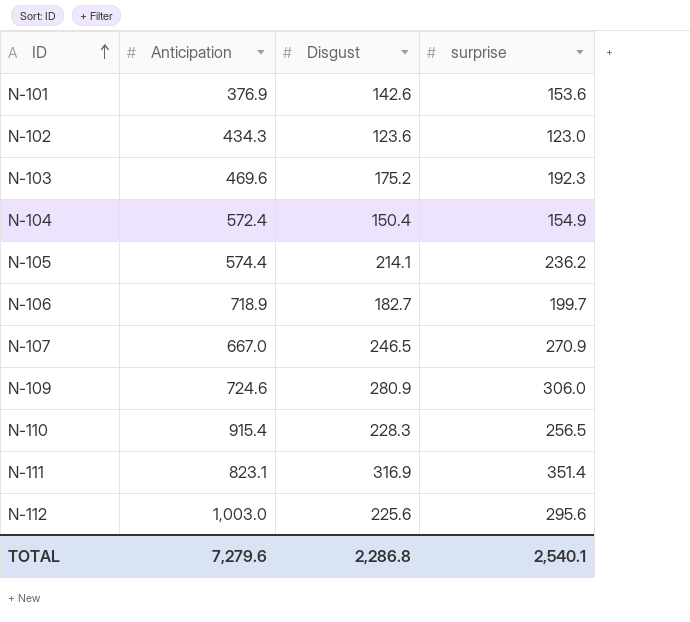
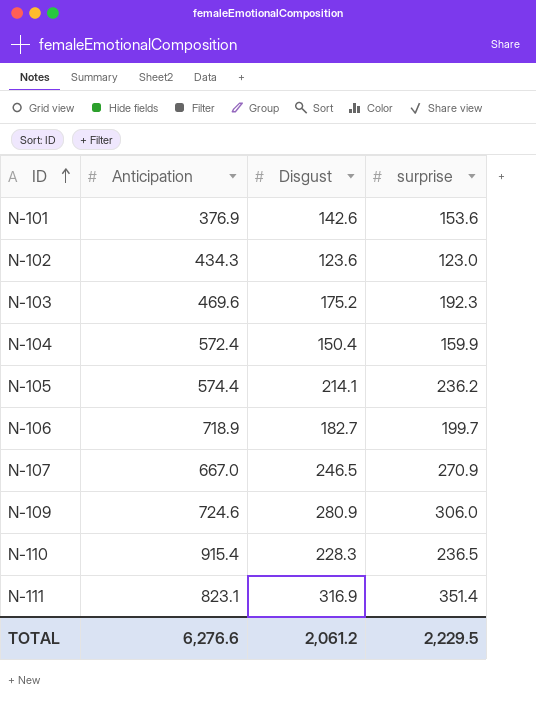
row N-112: 1,003.0 | 225.6 | 295.6 -> none
N-104 | surprise: 154.9 -> 159.9
N-110 | surprise: 256.5 -> 236.5
TOTAL | Anticipation: 7,279.6 -> 6,276.6
TOTAL | Disgust: 2,286.8 -> 2,061.2
TOTAL | surprise: 2,540.1 -> 2,229.5

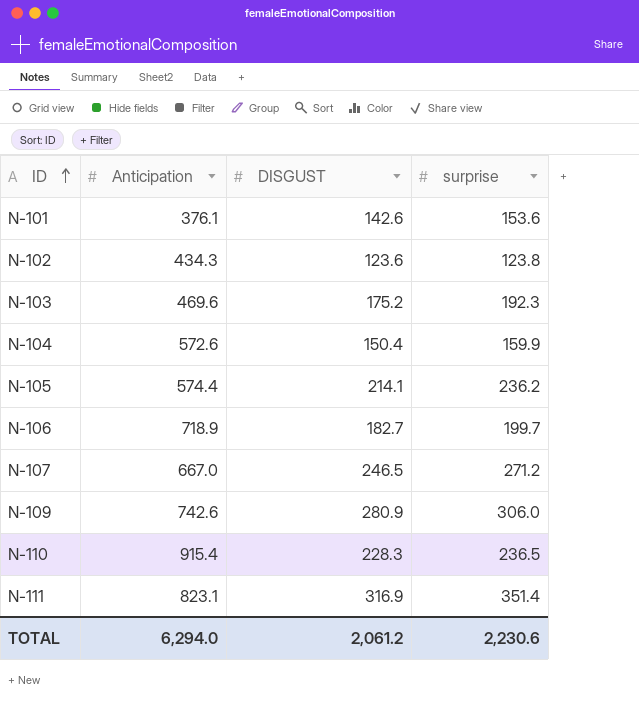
column name: Disgust -> DISGUST
N-101 | Anticipation: 376.9 -> 376.1
N-102 | surprise: 123.0 -> 123.8
N-104 | Anticipation: 572.4 -> 572.6
N-107 | surprise: 270.9 -> 271.2
N-109 | Anticipation: 724.6 -> 742.6
TOTAL | Anticipation: 6,276.6 -> 6,294.0
TOTAL | surprise: 2,229.5 -> 2,230.6

